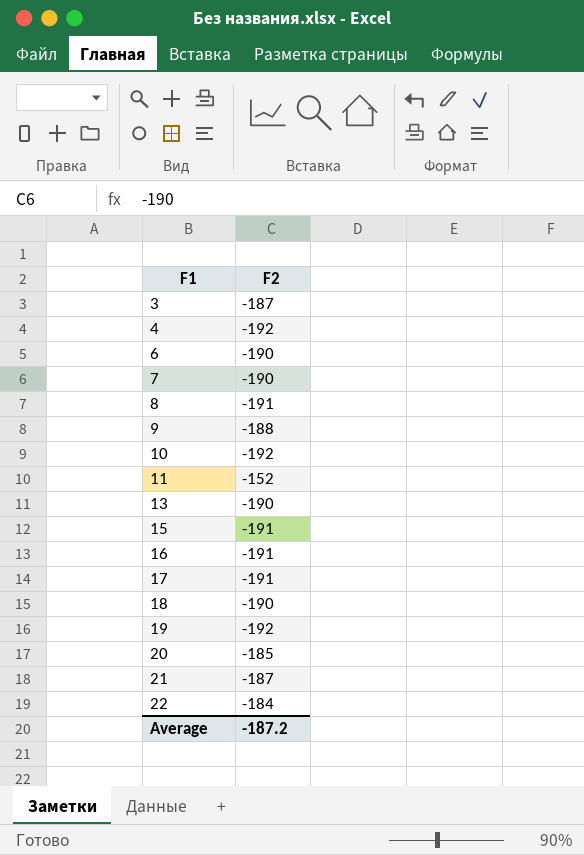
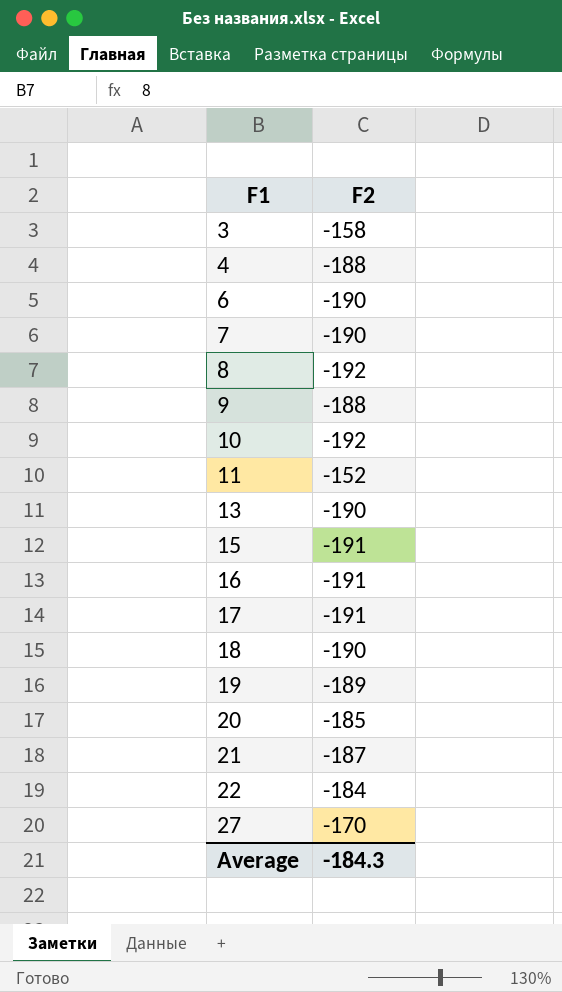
3 | F2: -187 -> -158
4 | F2: -192 -> -188
8 | F2: -191 -> -192
19 | F2: -192 -> -189
row 27: none -> -170
Average | F2: -187.2 -> -184.3

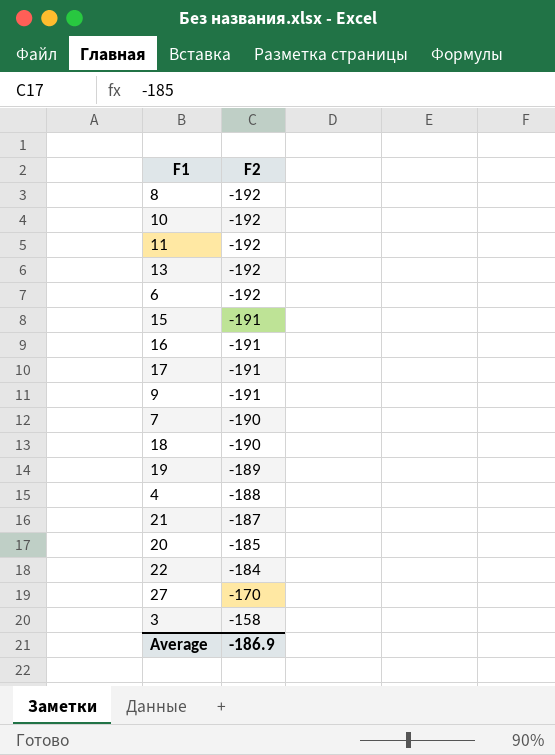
row order: F1 ascending -> F2 ascending
11 | F2: -152 -> -192
13 | F2: -190 -> -192
6 | F2: -190 -> -192
9 | F2: -188 -> -191
Average | F2: -184.3 -> -186.9

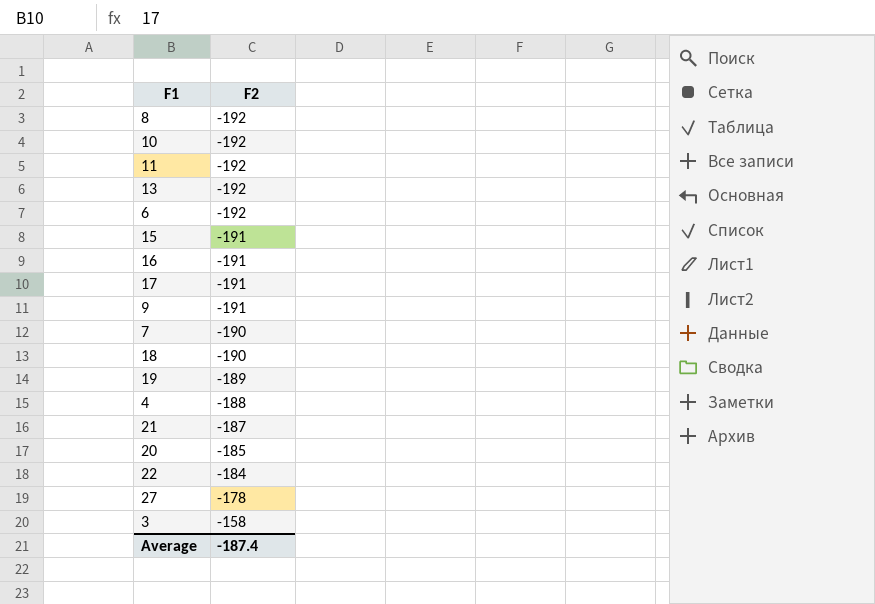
27 | F2: -170 -> -178
Average | F2: -186.9 -> -187.4

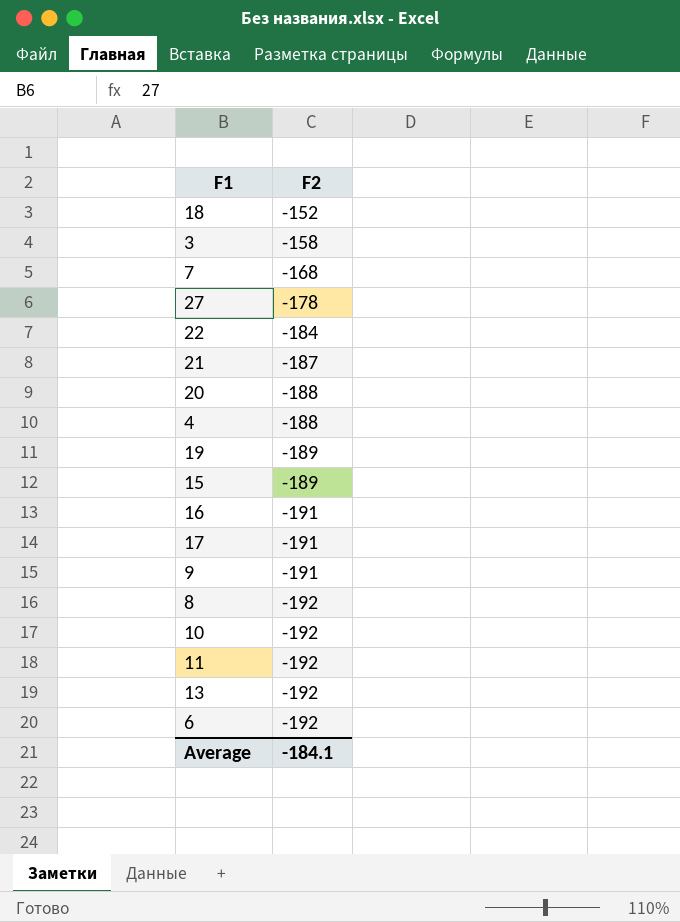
row order: F2 ascending -> F2 descending
18 | F2: -190 -> -152
7 | F2: -190 -> -168
20 | F2: -185 -> -188
15 | F2: -191 -> -189
Average | F2: -187.4 -> -184.1

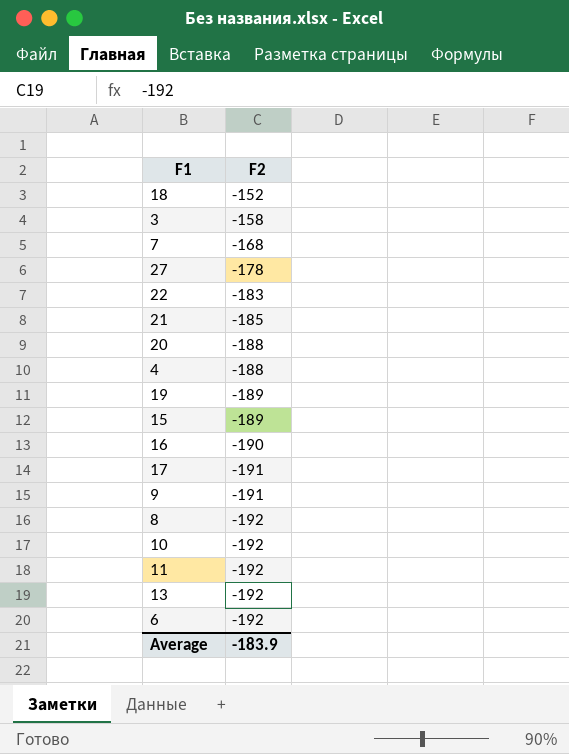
22 | F2: -184 -> -183
21 | F2: -187 -> -185
16 | F2: -191 -> -190
Average | F2: -184.1 -> -183.9

